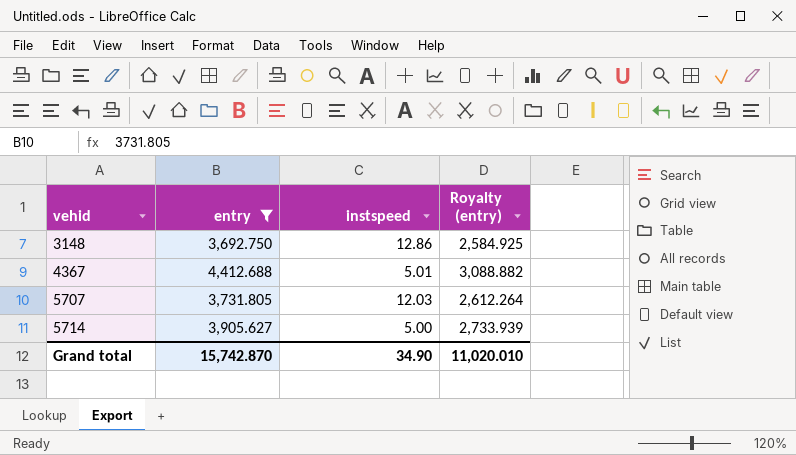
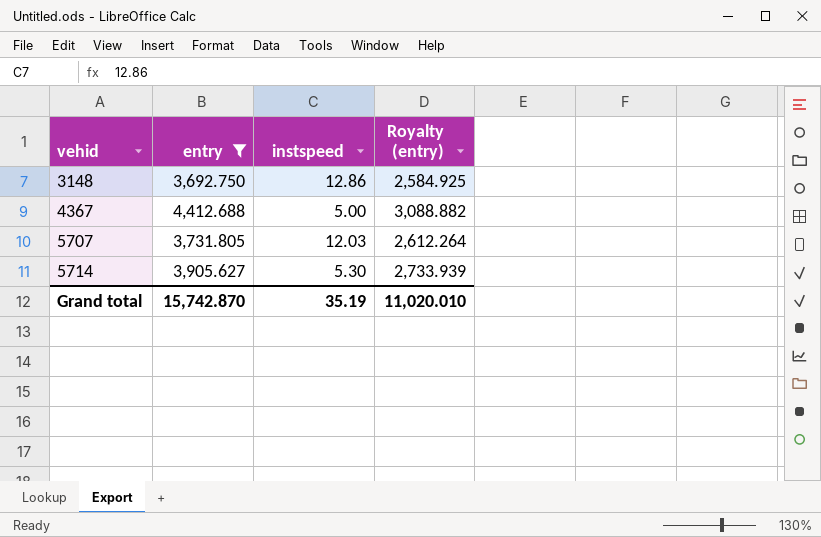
4367 | instspeed: 5.01 -> 5.00
5714 | instspeed: 5.00 -> 5.30
Grand total | instspeed: 34.90 -> 35.19

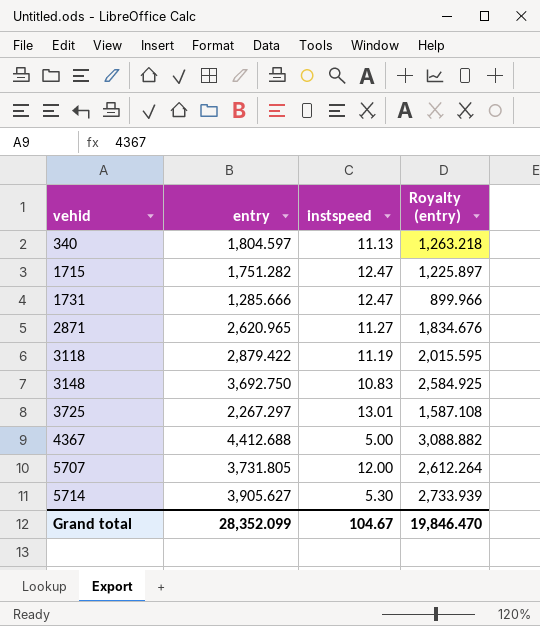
filter: entry >= 3,692.750 -> none
3148 | instspeed: 12.86 -> 10.83
5707 | instspeed: 12.03 -> 12.00
Grand total | entry: 15,742.870 -> 28,352.099
Grand total | instspeed: 35.19 -> 104.67
Grand total | Royalty (entry): 11,020.010 -> 19,846.470

